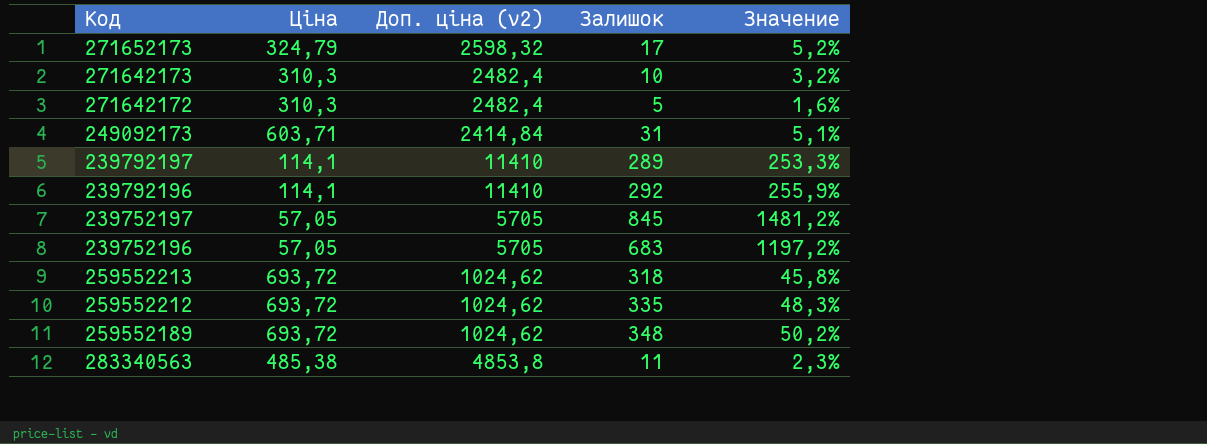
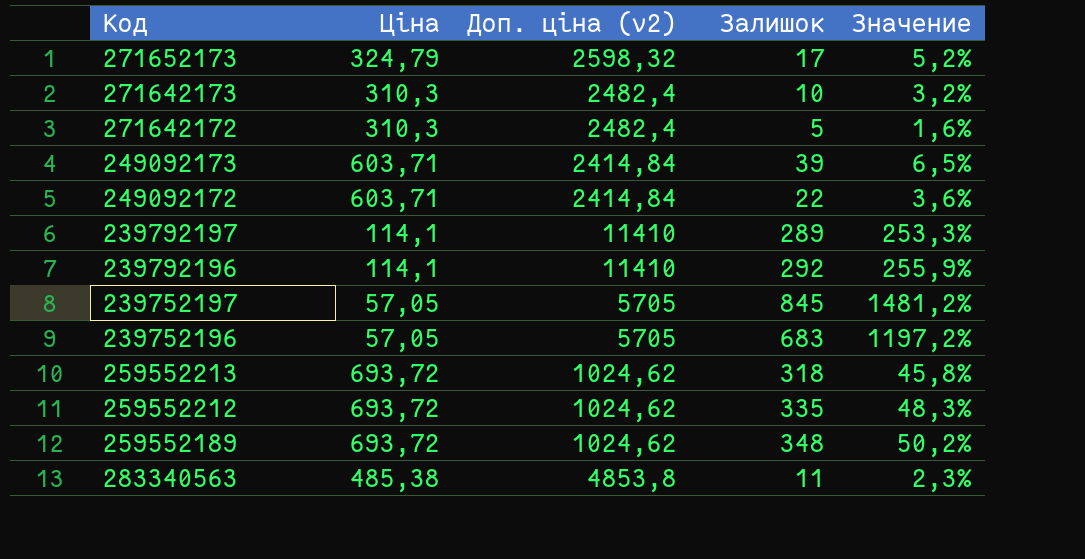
249092173 | Залишок: 31 -> 39
249092173 | Значение: 5,1% -> 6,5%
row 249092172: none -> 603,71 | 2414,84 | 22 | 3,6%

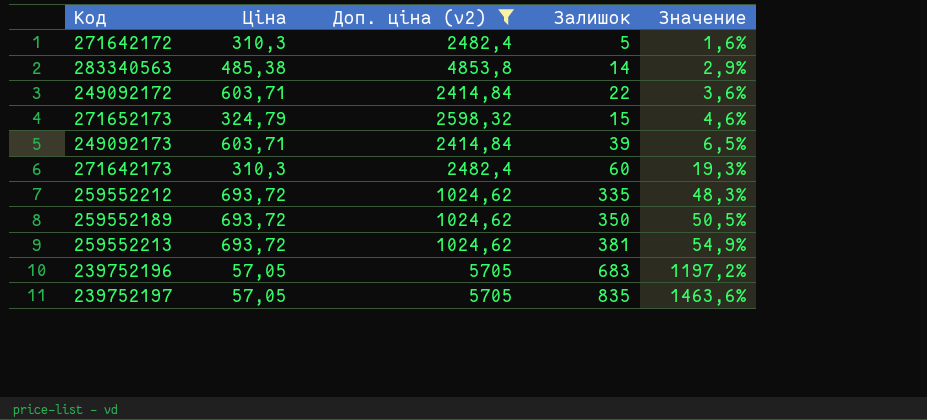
filter: none -> Доп. ціна (v2) != 11410
row order: none -> Значение ascending
283340563 | Залишок: 11 -> 14
283340563 | Значение: 2,3% -> 2,9%
271652173 | Залишок: 17 -> 15
271652173 | Значение: 5,2% -> 4,6%
271642173 | Залишок: 10 -> 60
271642173 | Значение: 3,2% -> 19,3%
259552189 | Залишок: 348 -> 350
259552189 | Значение: 50,2% -> 50,5%
259552213 | Залишок: 318 -> 381
259552213 | Значение: 45,8% -> 54,9%
239752197 | Залишок: 845 -> 835
239752197 | Значение: 1481,2% -> 1463,6%

